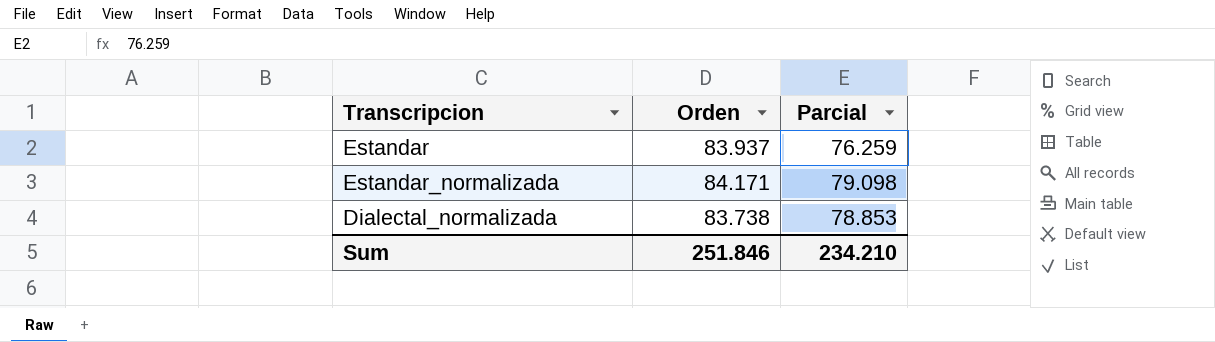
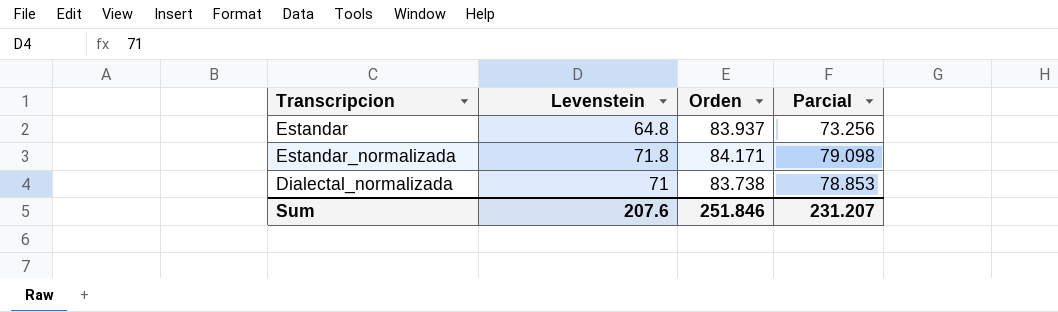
column Levenstein | position: none -> 2
Estandar | Parcial: 76.259 -> 73.256
Sum | Parcial: 234.210 -> 231.207

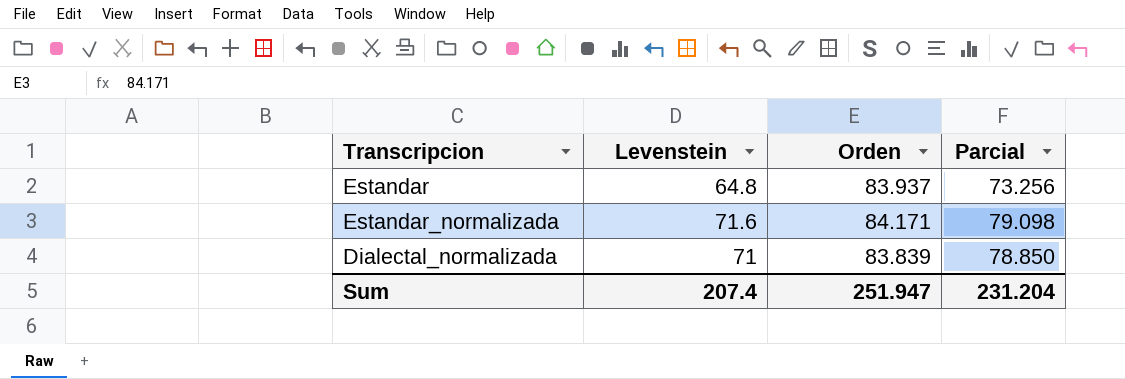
Estandar_normalizada | Levenstein: 71.8 -> 71.6
Dialectal_normalizada | Orden: 83.738 -> 83.839
Dialectal_normalizada | Parcial: 78.853 -> 78.850
Sum | Levenstein: 207.6 -> 207.4
Sum | Orden: 251.846 -> 251.947
Sum | Parcial: 231.207 -> 231.204

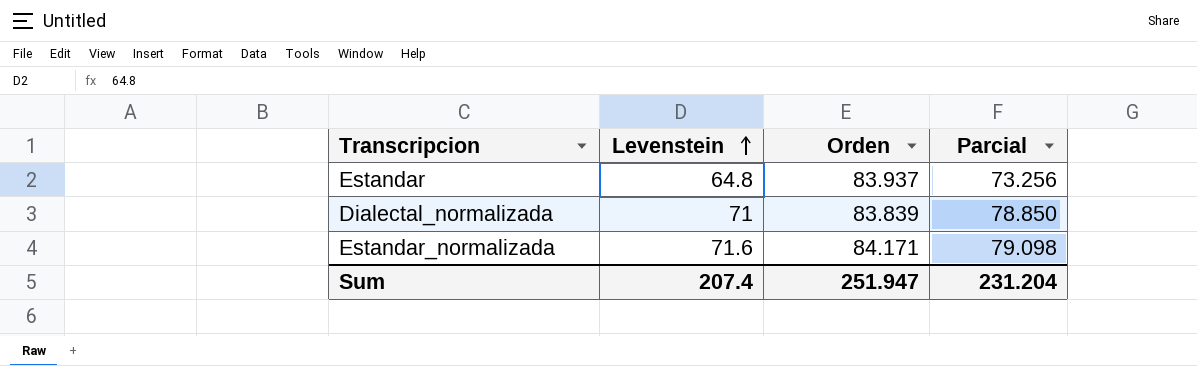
row order: none -> Levenstein ascending

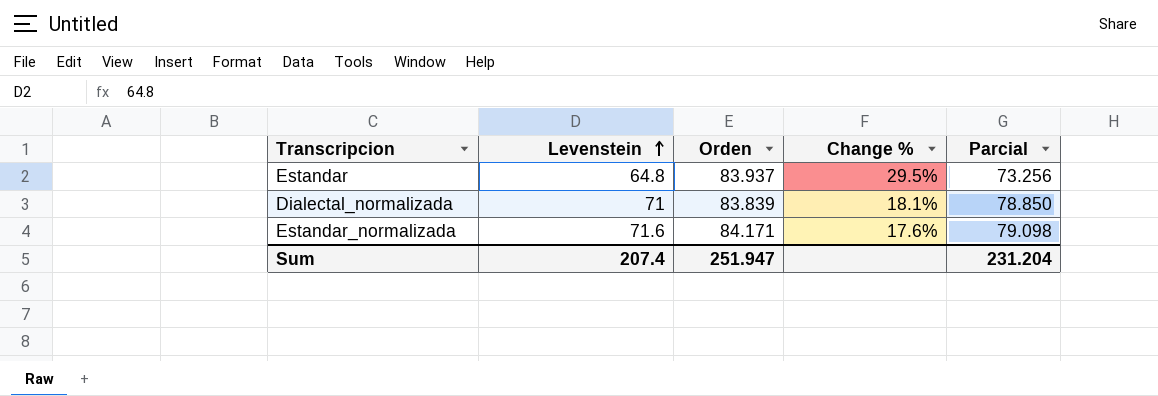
column Change % | formula: none -> ([Orden] - [Levenstein]) / [Levenstein]

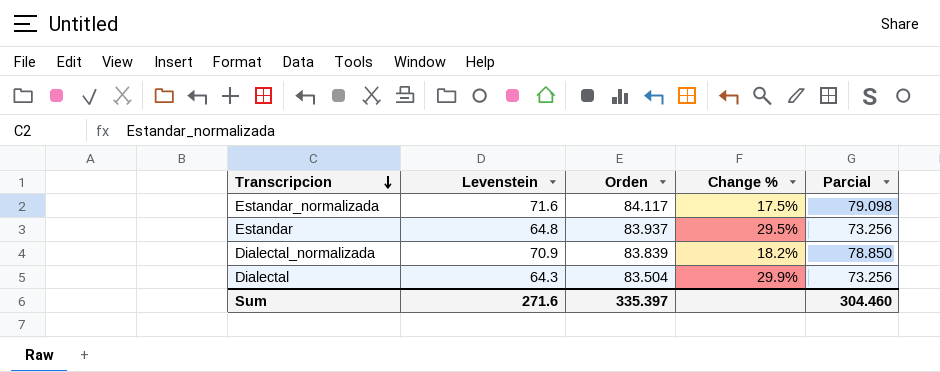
row order: Levenstein ascending -> Transcripcion descending
Estandar_normalizada | Orden: 84.171 -> 84.117
Estandar_normalizada | Change %: 17.6% -> 17.5%
Dialectal_normalizada | Levenstein: 71 -> 70.9
Dialectal_normalizada | Change %: 18.1% -> 18.2%
row Dialectal: none -> 64.3 | 83.504 | 29.9% | 73.256
Sum | Levenstein: 207.4 -> 271.6
Sum | Orden: 251.947 -> 335.397
Sum | Parcial: 231.204 -> 304.460

